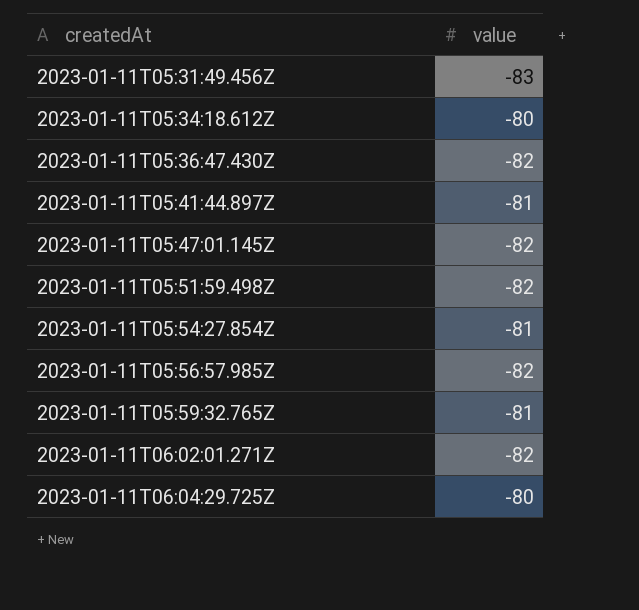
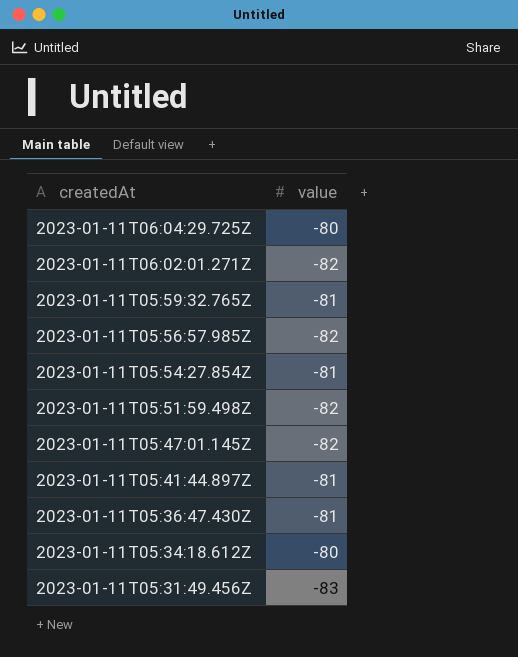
row order: createdAt ascending -> createdAt descending
2023-01-11T05:36:47.430Z | value: -82 -> -81

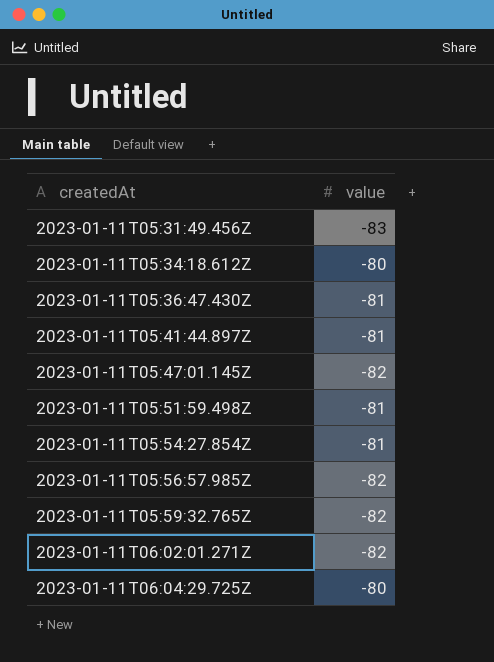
row order: createdAt descending -> createdAt ascending
2023-01-11T05:51:59.498Z | value: -82 -> -81
2023-01-11T05:59:32.765Z | value: -81 -> -82

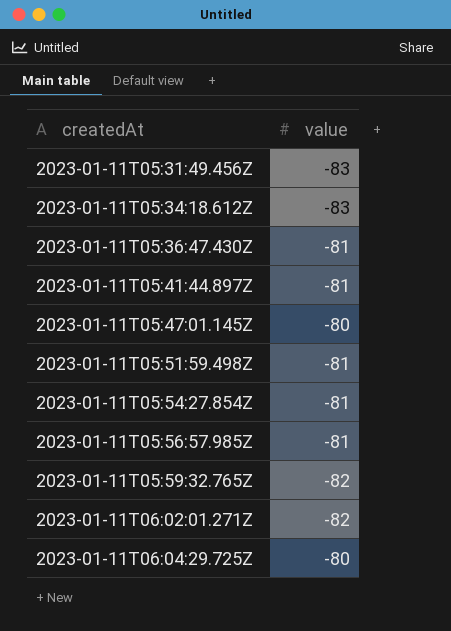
2023-01-11T05:34:18.612Z | value: -80 -> -83
2023-01-11T05:47:01.145Z | value: -82 -> -80
2023-01-11T05:56:57.985Z | value: -82 -> -81

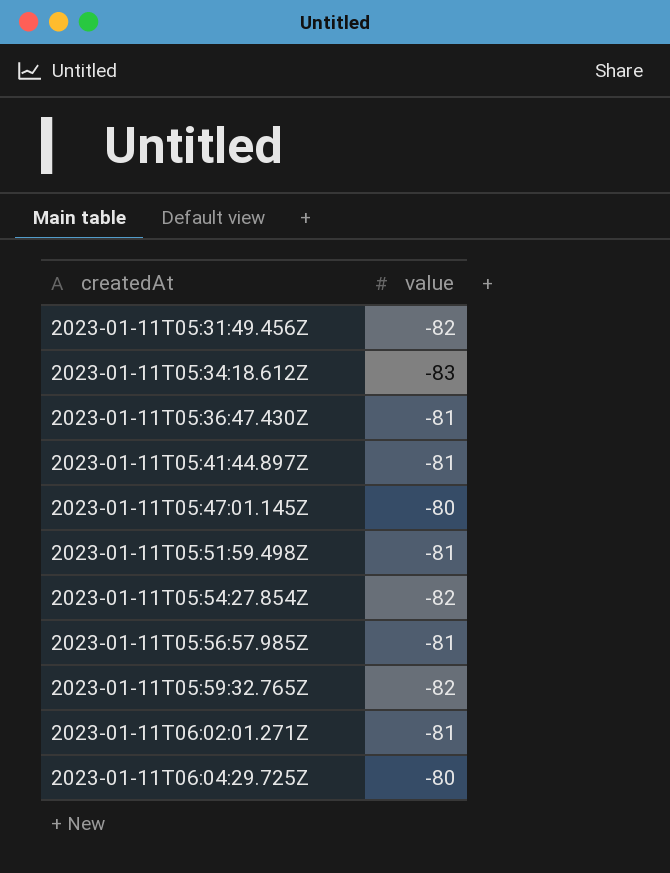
2023-01-11T05:31:49.456Z | value: -83 -> -82
2023-01-11T05:54:27.854Z | value: -81 -> -82
2023-01-11T06:02:01.271Z | value: -82 -> -81

